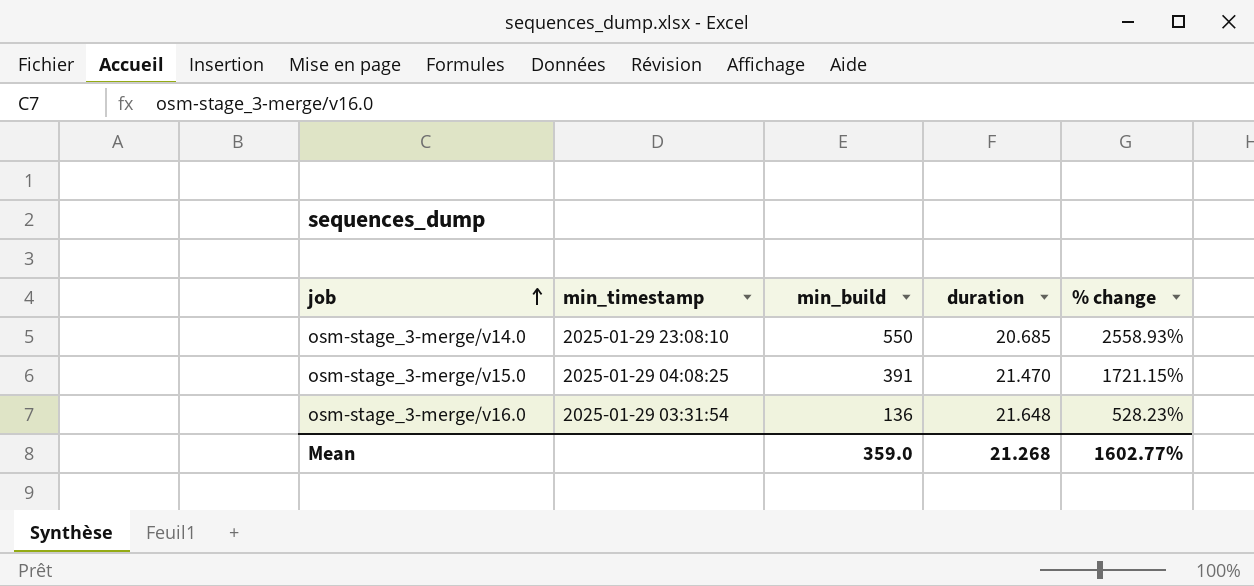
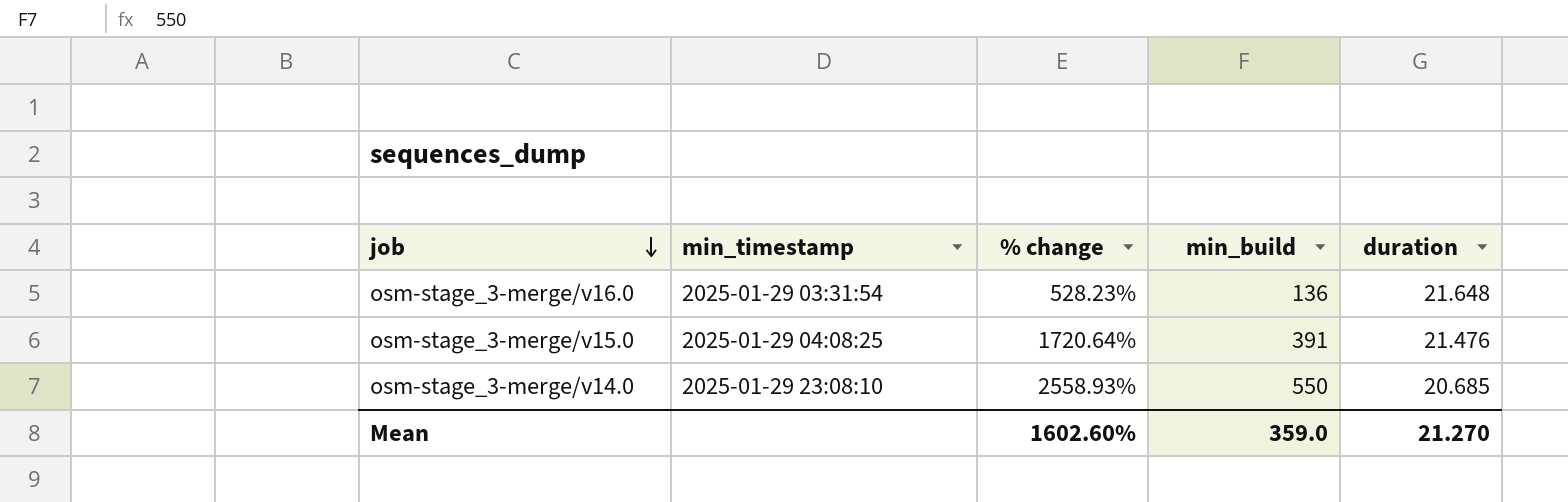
row order: job ascending -> job descending
column % change | position: 5 -> 3
osm-stage_3-merge/v15.0 | % change: 1721.15% -> 1720.64%
osm-stage_3-merge/v15.0 | duration: 21.470 -> 21.476
Mean | % change: 1602.77% -> 1602.60%
Mean | duration: 21.268 -> 21.270

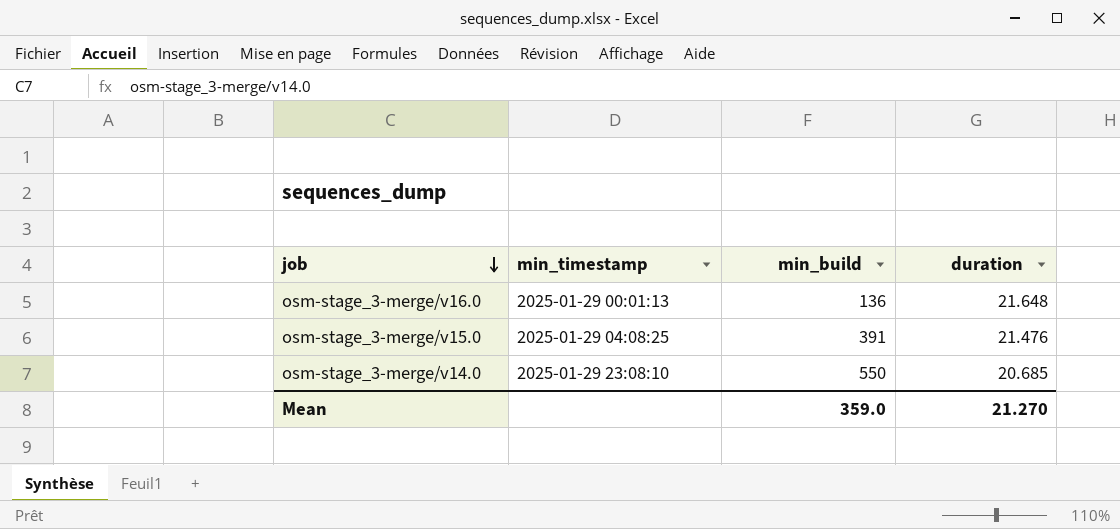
column % change | formula: ([min_build] - [duration]) / [duration] -> none
osm-stage_3-merge/v16.0 | min_timestamp: 2025-01-29 03:31:54 -> 2025-01-29 00:01:13

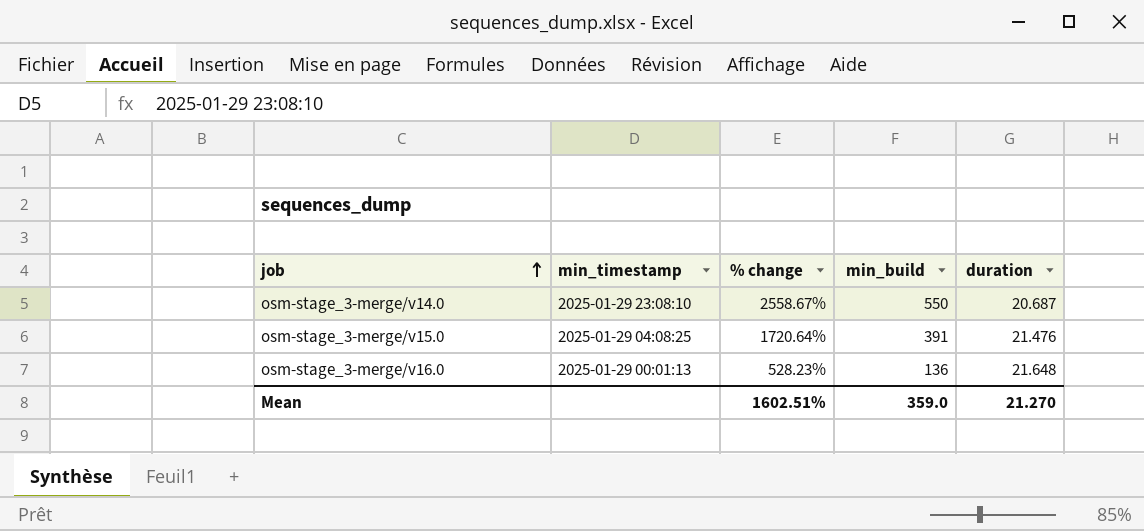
row order: job descending -> job ascending
column % change | formula: none -> ([min_build] - [duration]) / [duration]
osm-stage_3-merge/v14.0 | duration: 20.685 -> 20.687

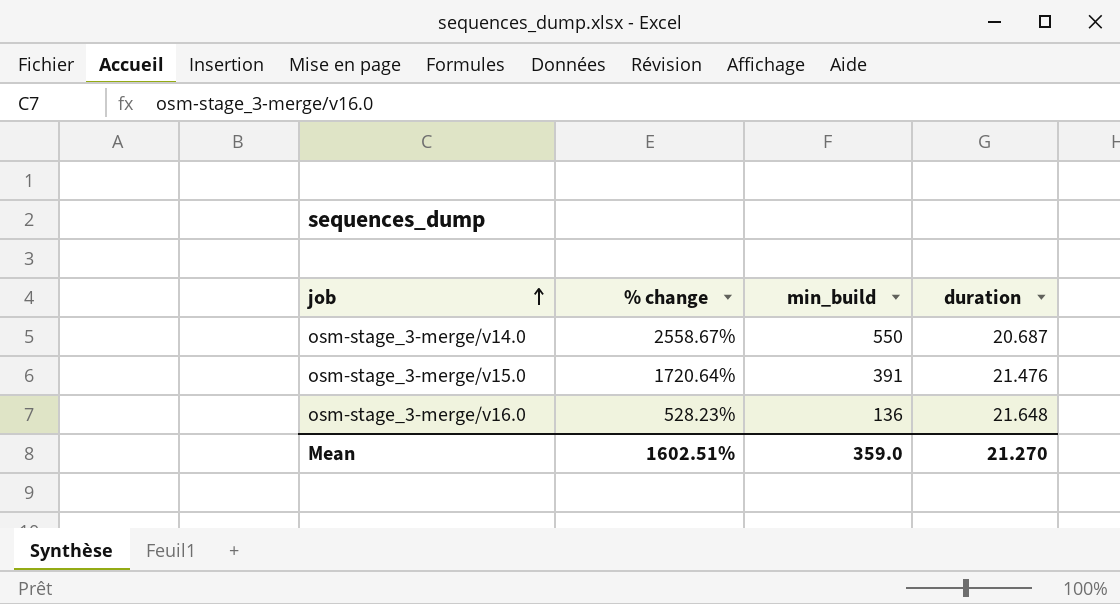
column min_timestamp | position: 2 -> none

